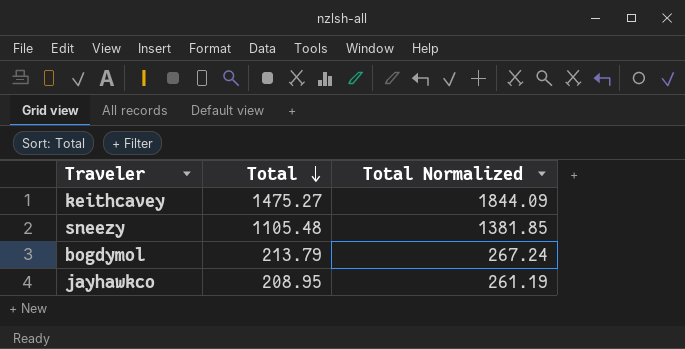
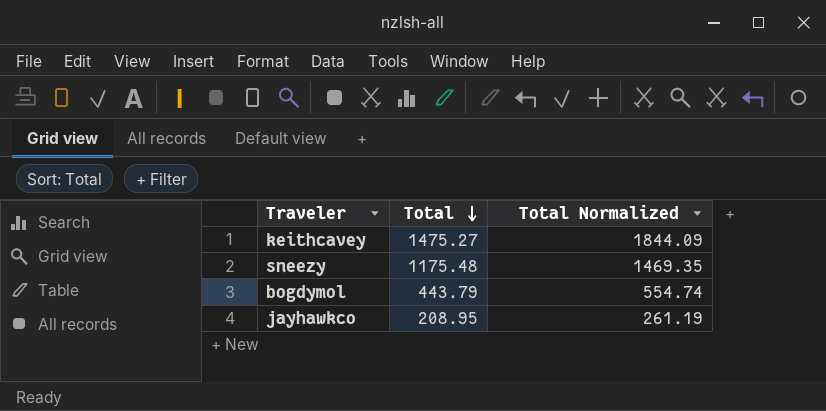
sneezy | Total: 1105.48 -> 1175.48
sneezy | Total Normalized: 1381.85 -> 1469.35
bogdymol | Total: 213.79 -> 443.79
bogdymol | Total Normalized: 267.24 -> 554.74

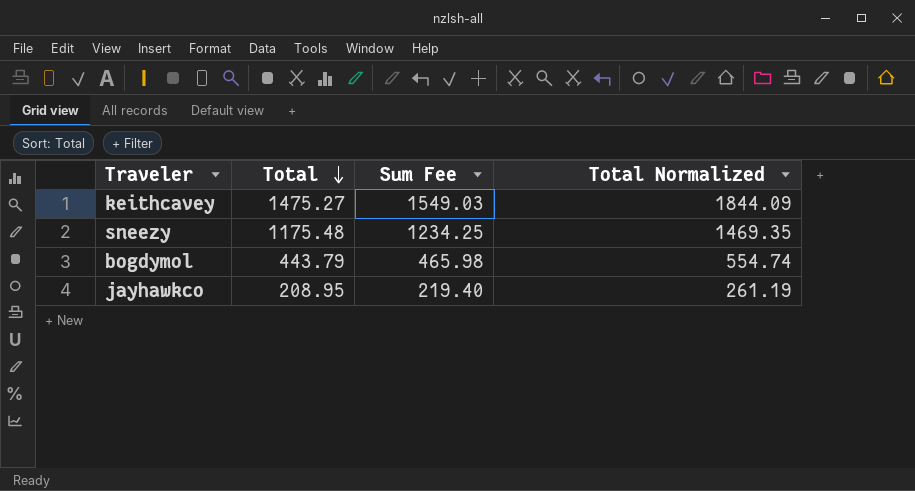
column Sum Fee | formula: none -> [Total] * 1.05

